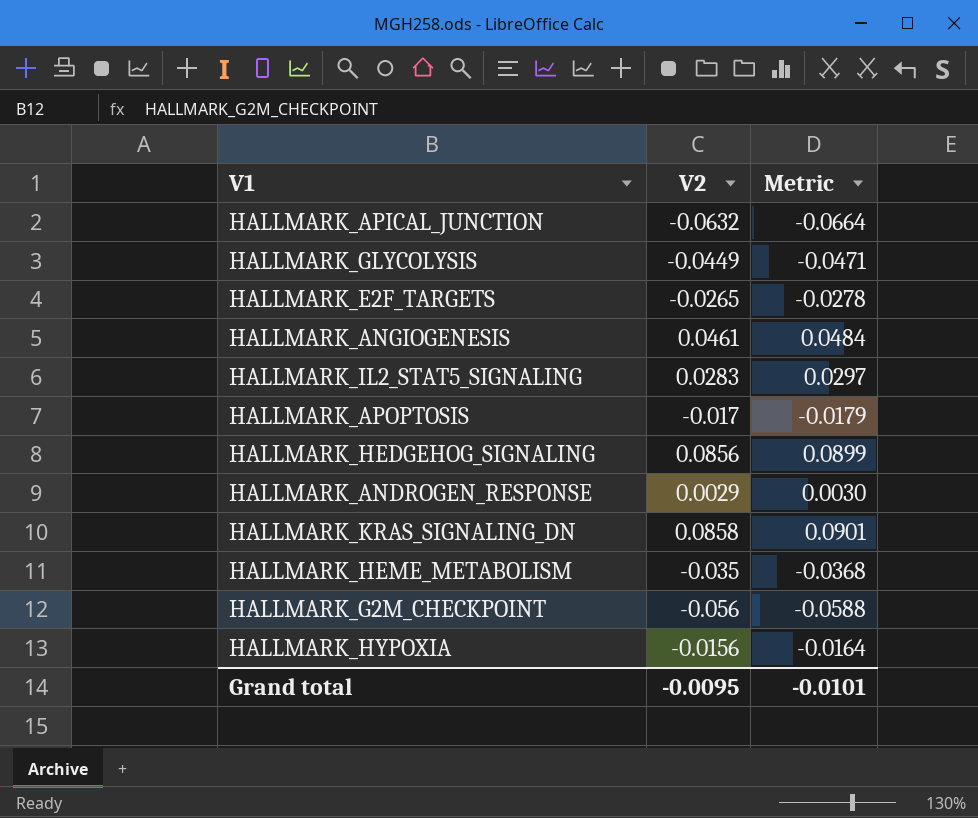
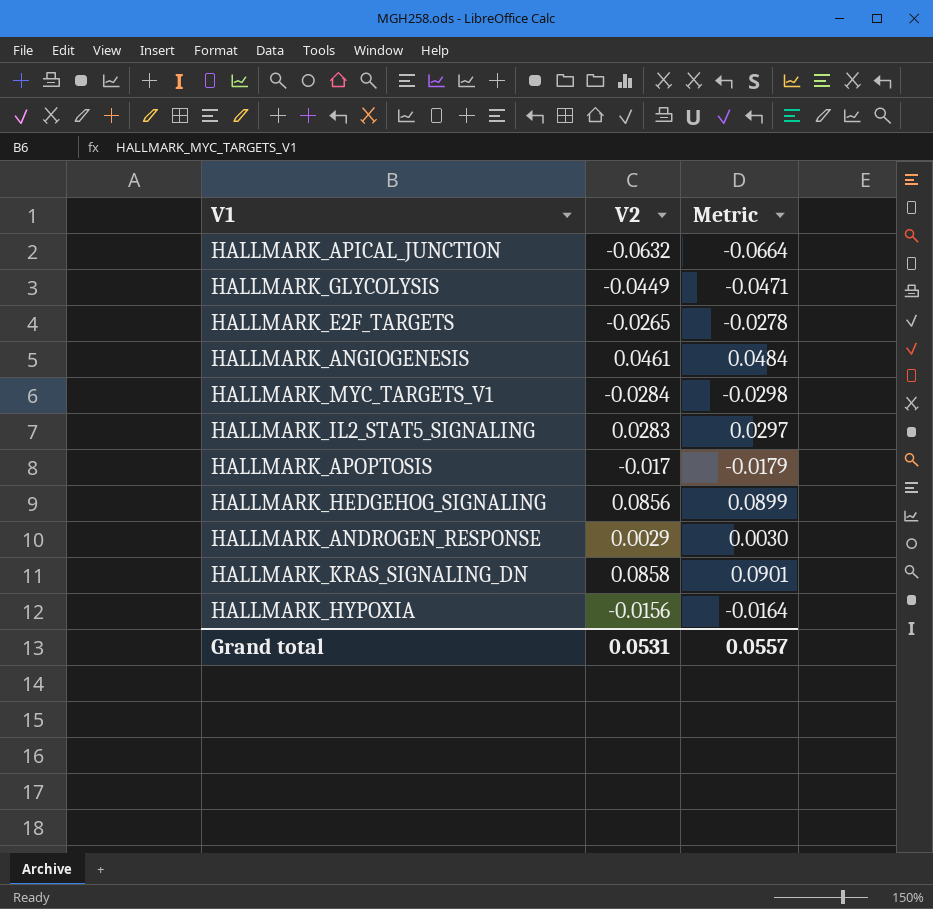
row HALLMARK_HEME_METABOLISM: -0.035 | -0.0368 -> none
row HALLMARK_G2M_CHECKPOINT: -0.056 | -0.0588 -> none
row HALLMARK_MYC_TARGETS_V1: none -> -0.0284 | -0.0298
Grand total | V2: -0.0095 -> 0.0531
Grand total | Metric: -0.0101 -> 0.0557

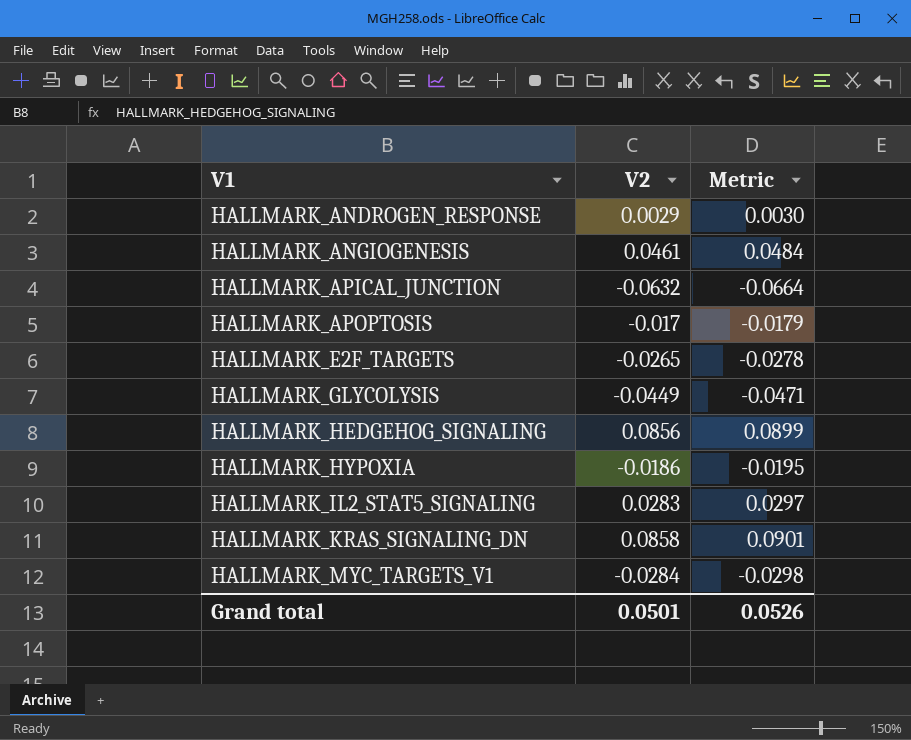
row order: none -> V1 ascending
HALLMARK_HYPOXIA | V2: -0.0156 -> -0.0186
HALLMARK_HYPOXIA | Metric: -0.0164 -> -0.0195
Grand total | V2: 0.0531 -> 0.0501
Grand total | Metric: 0.0557 -> 0.0526

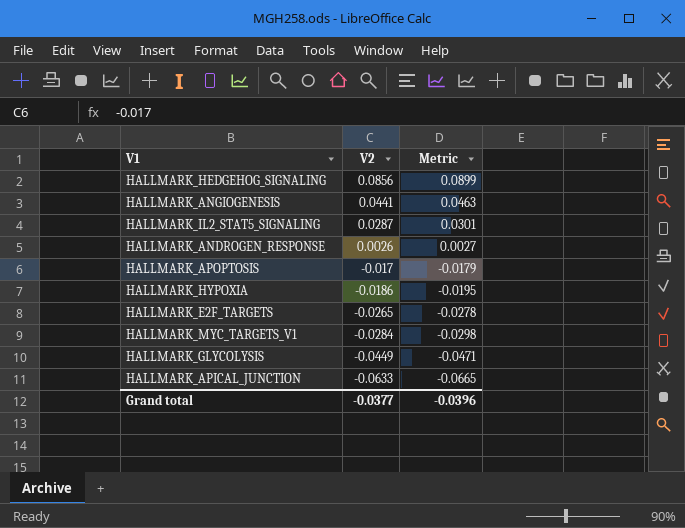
row order: V1 ascending -> V2 descending
row HALLMARK_KRAS_SIGNALING_DN: 0.0858 | 0.0901 -> none
HALLMARK_ANGIOGENESIS | V2: 0.0461 -> 0.0441
HALLMARK_ANGIOGENESIS | Metric: 0.0484 -> 0.0463
HALLMARK_IL2_STAT5_SIGNALING | V2: 0.0283 -> 0.0287
HALLMARK_IL2_STAT5_SIGNALING | Metric: 0.0297 -> 0.0301
HALLMARK_ANDROGEN_RESPONSE | V2: 0.0029 -> 0.0026
HALLMARK_ANDROGEN_RESPONSE | Metric: 0.0030 -> 0.0027
HALLMARK_APICAL_JUNCTION | V2: -0.0632 -> -0.0633
HALLMARK_APICAL_JUNCTION | Metric: -0.0664 -> -0.0665
Grand total | V2: 0.0501 -> -0.0377
Grand total | Metric: 0.0526 -> -0.0396

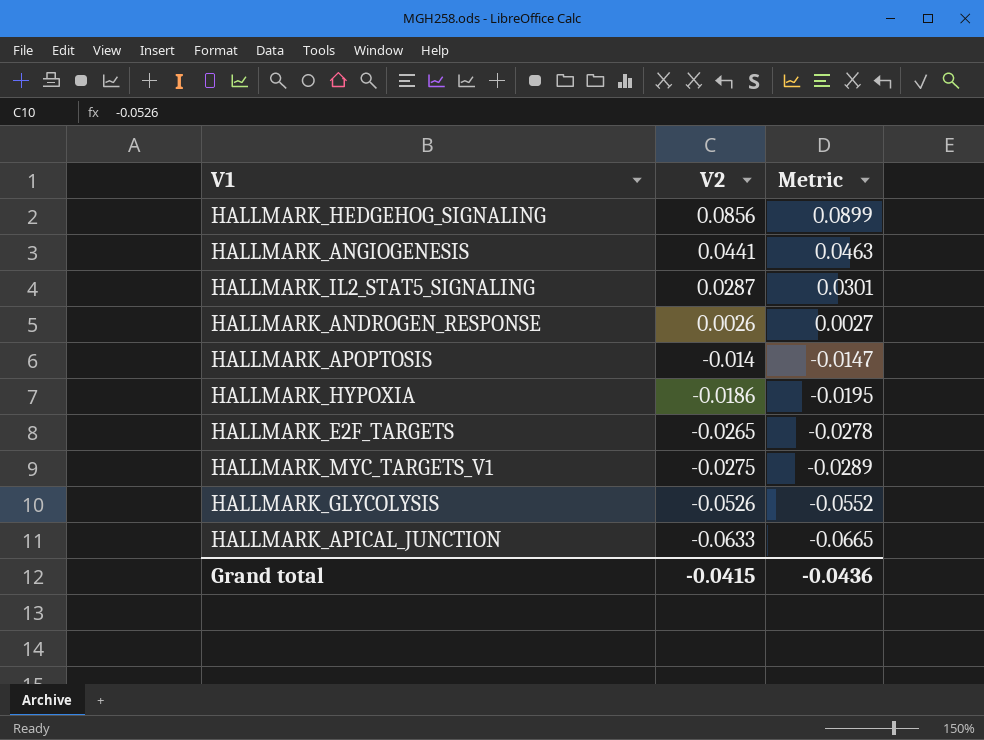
HALLMARK_APOPTOSIS | V2: -0.017 -> -0.014
HALLMARK_APOPTOSIS | Metric: -0.0179 -> -0.0147
HALLMARK_MYC_TARGETS_V1 | V2: -0.0284 -> -0.0275
HALLMARK_MYC_TARGETS_V1 | Metric: -0.0298 -> -0.0289
HALLMARK_GLYCOLYSIS | V2: -0.0449 -> -0.0526
HALLMARK_GLYCOLYSIS | Metric: -0.0471 -> -0.0552
Grand total | V2: -0.0377 -> -0.0415
Grand total | Metric: -0.0396 -> -0.0436

